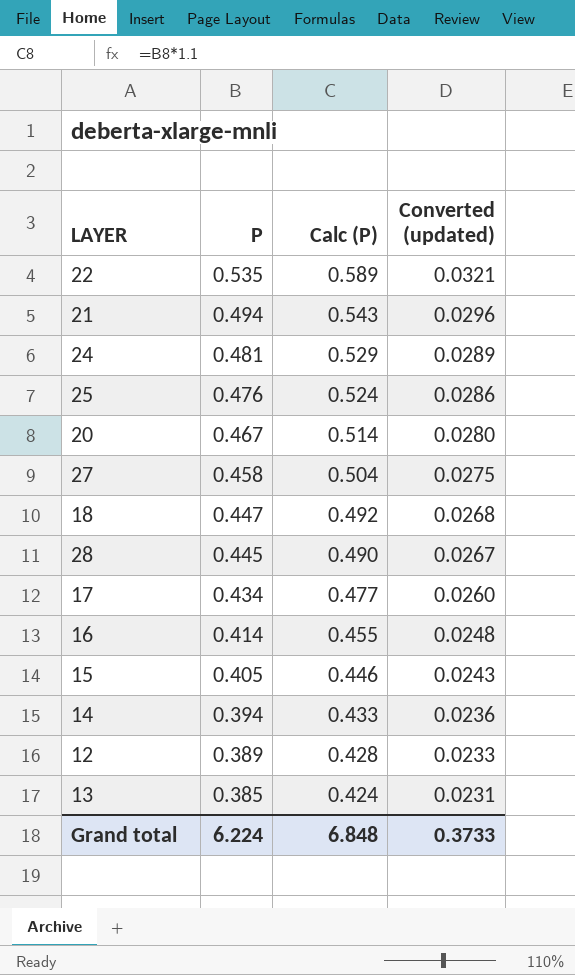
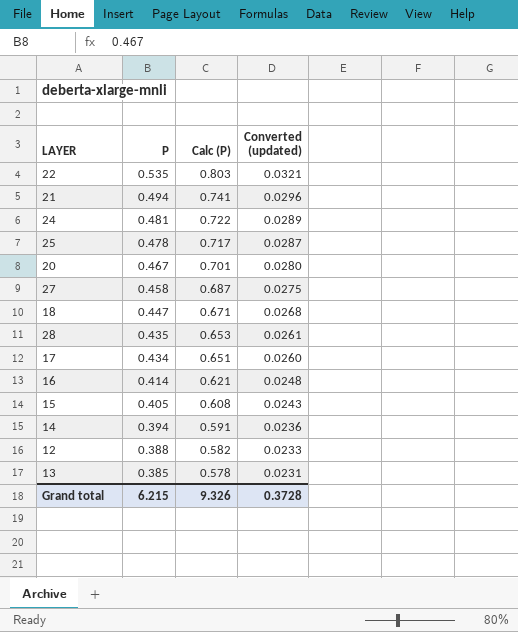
column Calc (P) | formula: [P] * 1.1 -> [P] * 1.5
25 | P: 0.476 -> 0.478
25 | Converted (updated): 0.0286 -> 0.0287
28 | P: 0.445 -> 0.435
28 | Converted (updated): 0.0267 -> 0.0261
12 | P: 0.389 -> 0.388
Grand total | P: 6.224 -> 6.215
Grand total | Calc (P): 6.848 -> 9.326
Grand total | Converted (updated): 0.3733 -> 0.3728

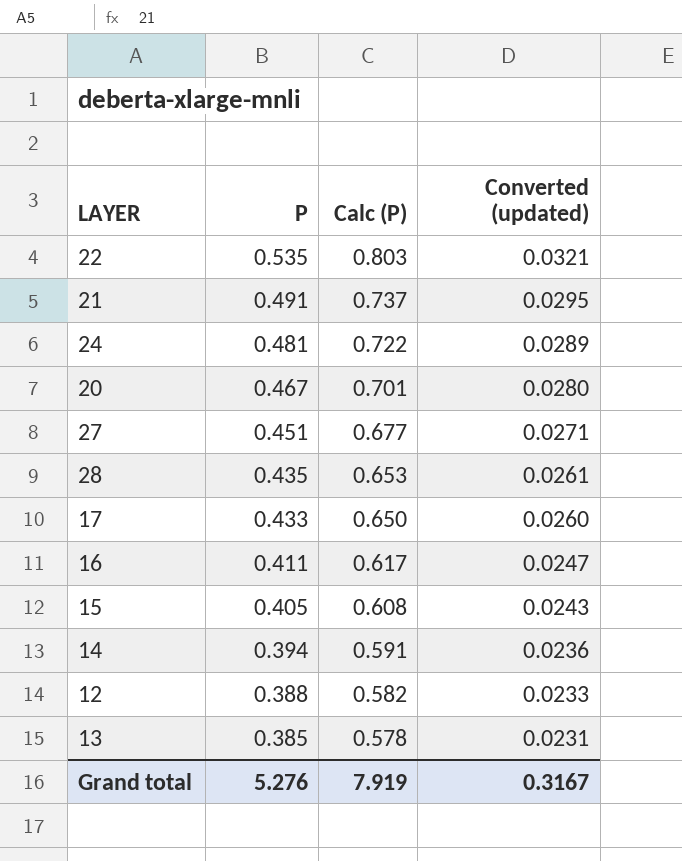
row 25: 0.478 | 0.717 | 0.0287 -> none
row 18: 0.447 | 0.671 | 0.0268 -> none
21 | P: 0.494 -> 0.491
21 | Calc (P): 0.741 -> 0.737
21 | Converted (updated): 0.0296 -> 0.0295
27 | P: 0.458 -> 0.451
27 | Calc (P): 0.687 -> 0.677
27 | Converted (updated): 0.0275 -> 0.0271
17 | P: 0.434 -> 0.433
17 | Calc (P): 0.651 -> 0.650
16 | P: 0.414 -> 0.411
16 | Calc (P): 0.621 -> 0.617
16 | Converted (updated): 0.0248 -> 0.0247
Grand total | P: 6.215 -> 5.276
Grand total | Calc (P): 9.326 -> 7.919
Grand total | Converted (updated): 0.3728 -> 0.3167

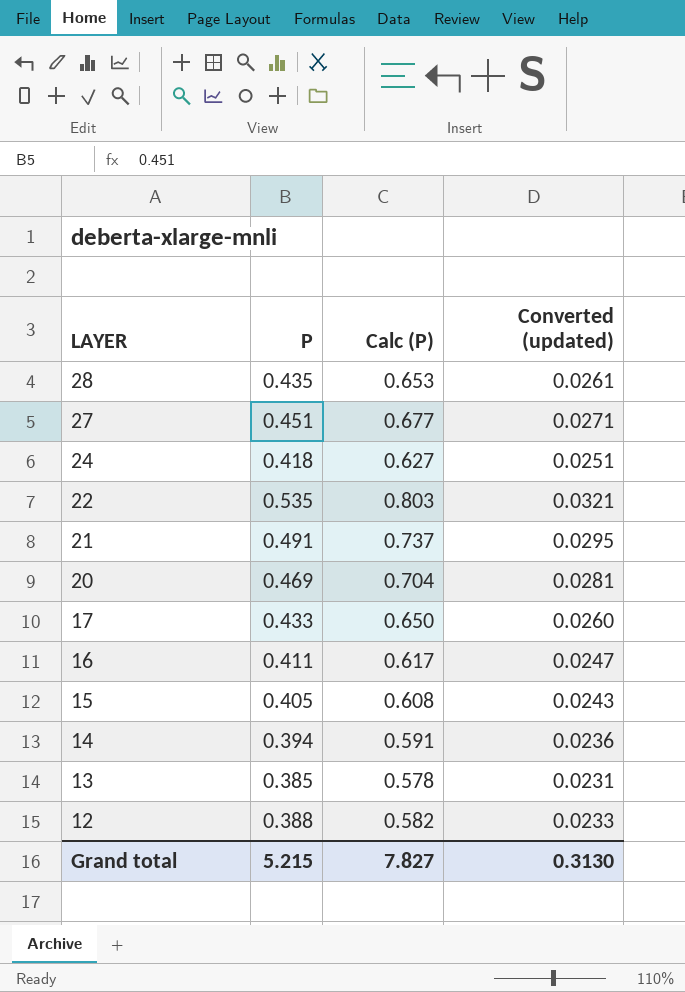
row order: P descending -> LAYER descending
24 | P: 0.481 -> 0.418
24 | Calc (P): 0.722 -> 0.627
24 | Converted (updated): 0.0289 -> 0.0251
20 | P: 0.467 -> 0.469
20 | Calc (P): 0.701 -> 0.704
20 | Converted (updated): 0.0280 -> 0.0281
Grand total | P: 5.276 -> 5.215
Grand total | Calc (P): 7.919 -> 7.827
Grand total | Converted (updated): 0.3167 -> 0.3130

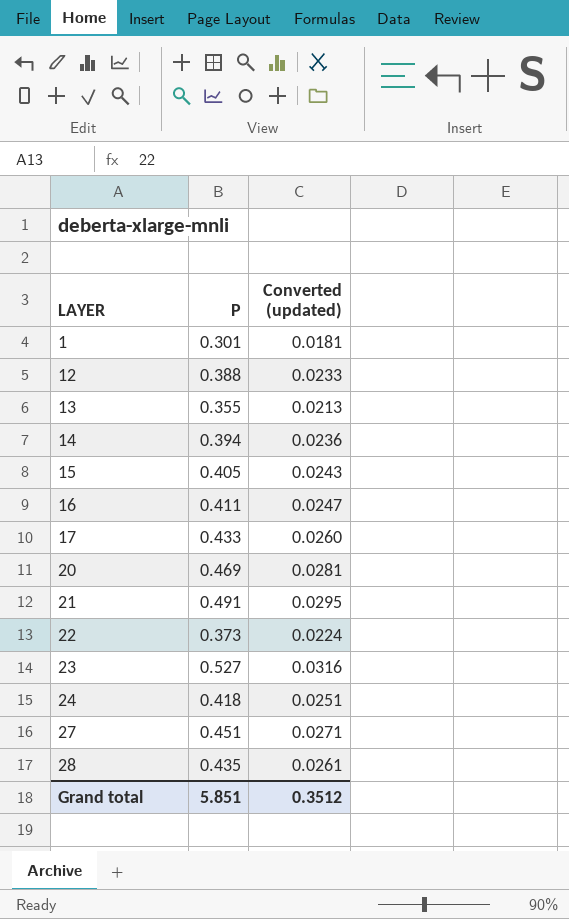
row order: LAYER descending -> LAYER ascending
column Calc (P) | formula: [P] * 1.5 -> none
row 1: none -> 0.301 | 0.0181
13 | P: 0.385 -> 0.355
13 | Converted (updated): 0.0231 -> 0.0213
22 | P: 0.535 -> 0.373
22 | Converted (updated): 0.0321 -> 0.0224
row 23: none -> 0.527 | 0.0316
Grand total | P: 5.215 -> 5.851
Grand total | Converted (updated): 0.3130 -> 0.3512

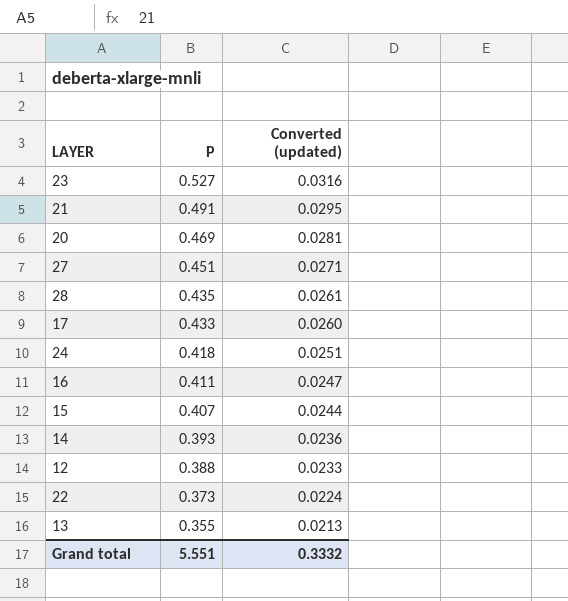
row order: LAYER ascending -> P descending
row 1: 0.301 | 0.0181 -> none
15 | P: 0.405 -> 0.407
15 | Converted (updated): 0.0243 -> 0.0244
14 | P: 0.394 -> 0.393
Grand total | P: 5.851 -> 5.551
Grand total | Converted (updated): 0.3512 -> 0.3332

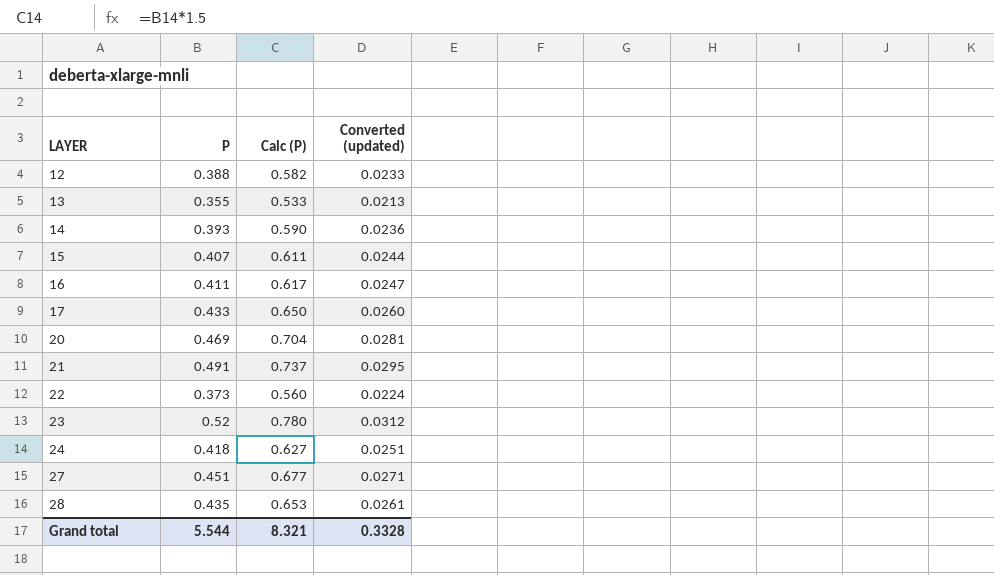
row order: P descending -> LAYER ascending
column Calc (P) | formula: none -> [P] * 1.5
23 | P: 0.527 -> 0.52
23 | Converted (updated): 0.0316 -> 0.0312
Grand total | P: 5.551 -> 5.544
Grand total | Converted (updated): 0.3332 -> 0.3328

